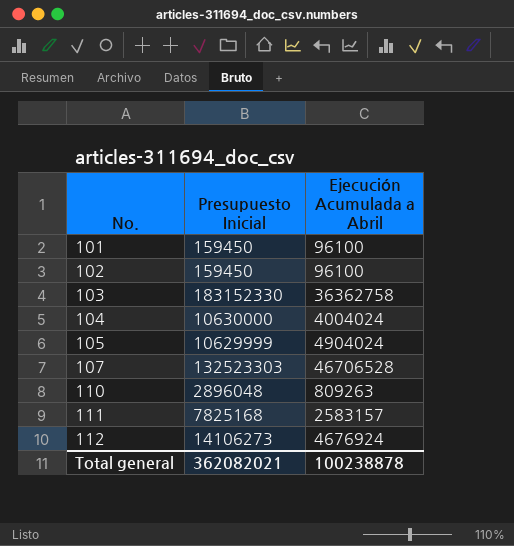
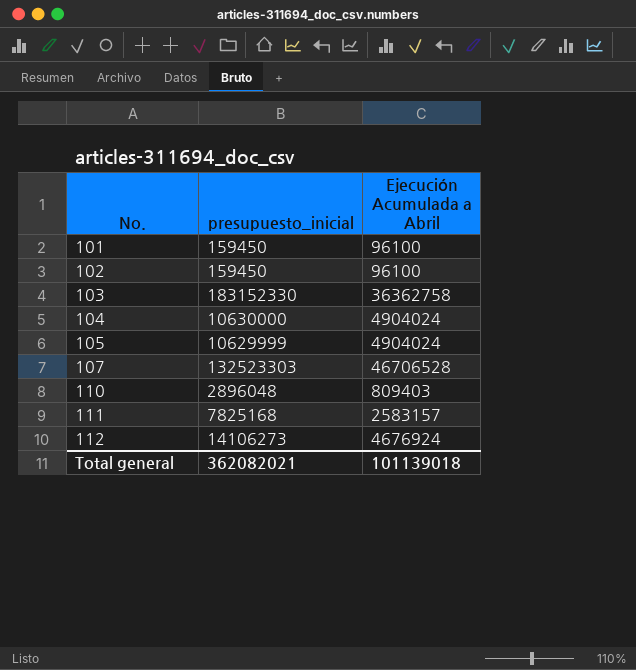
column name: Presupuesto Inicial -> presupuesto_inicial
104 | Ejecución Acumulada a Abril: 4004024 -> 4904024
110 | Ejecución Acumulada a Abril: 809263 -> 809403
Total general | Ejecución Acumulada a Abril: 100238878 -> 101139018

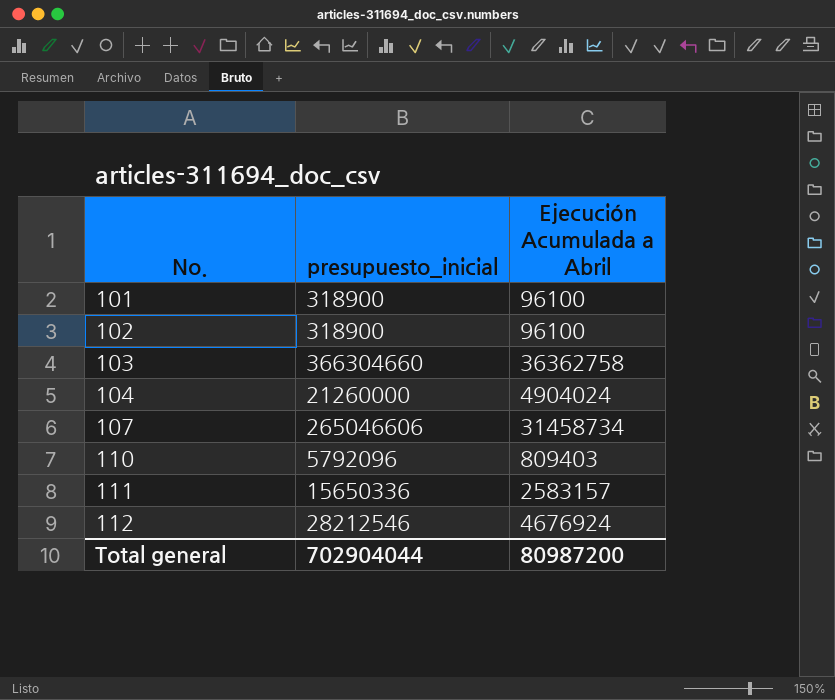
row 105: 10629999 | 4904024 -> none
101 | presupuesto_inicial: 159450 -> 318900
102 | presupuesto_inicial: 159450 -> 318900
103 | presupuesto_inicial: 183152330 -> 366304660
104 | presupuesto_inicial: 10630000 -> 21260000
107 | presupuesto_inicial: 132523303 -> 265046606
107 | Ejecución Acumulada a Abril: 46706528 -> 31458734
110 | presupuesto_inicial: 2896048 -> 5792096
111 | presupuesto_inicial: 7825168 -> 15650336
112 | presupuesto_inicial: 14106273 -> 28212546
Total general | presupuesto_inicial: 362082021 -> 702904044
Total general | Ejecución Acumulada a Abril: 101139018 -> 80987200

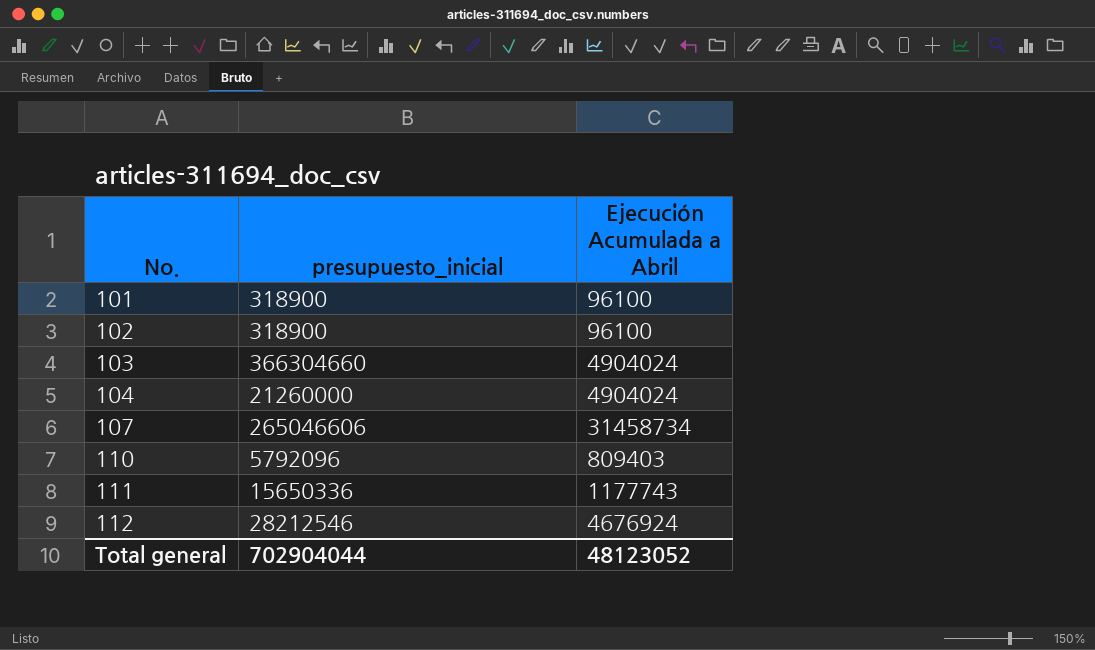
103 | Ejecución Acumulada a Abril: 36362758 -> 4904024
111 | Ejecución Acumulada a Abril: 2583157 -> 1177743
Total general | Ejecución Acumulada a Abril: 80987200 -> 48123052

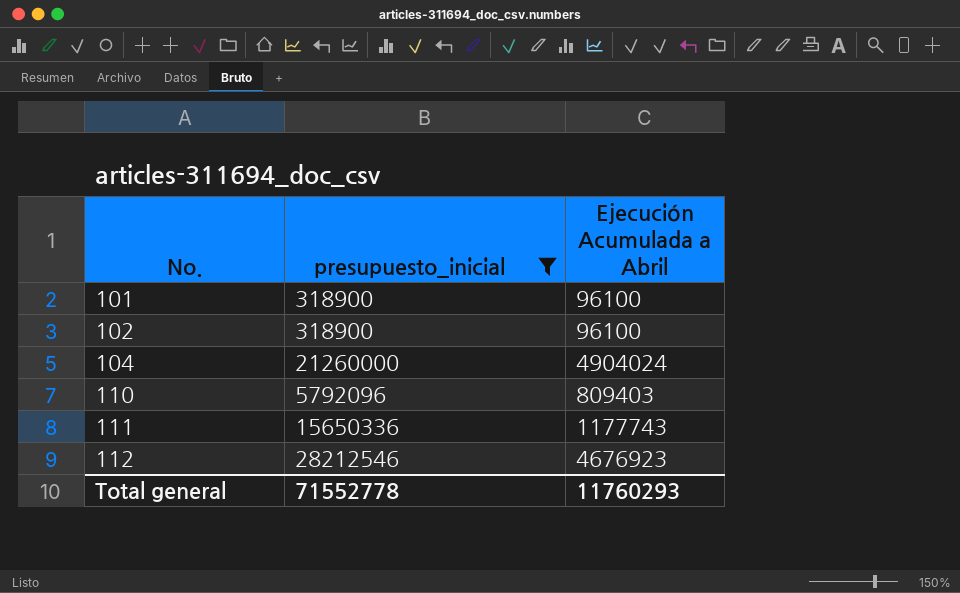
filter: none -> presupuesto_inicial <= 28212546
112 | Ejecución Acumulada a Abril: 4676924 -> 4676923
Total general | presupuesto_inicial: 702904044 -> 71552778
Total general | Ejecución Acumulada a Abril: 48123052 -> 11760293

